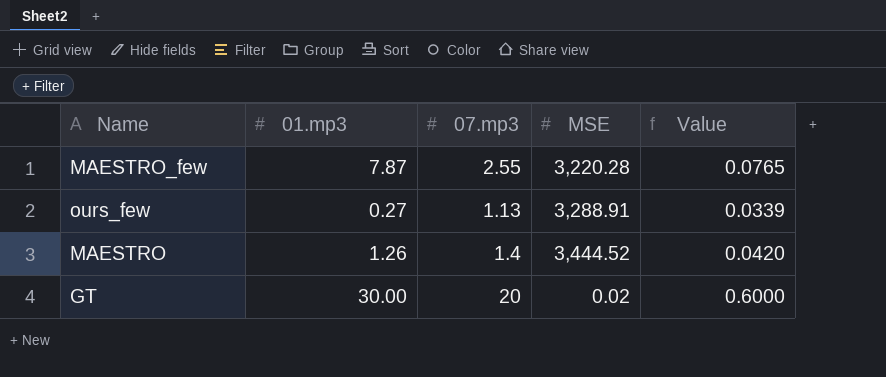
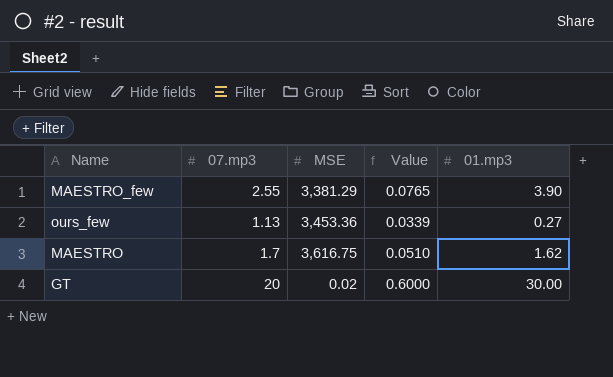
column 01.mp3 | position: 2 -> 5
MAESTRO_few | MSE: 3,220.28 -> 3,381.29
MAESTRO_few | 01.mp3: 7.87 -> 3.90
ours_few | MSE: 3,288.91 -> 3,453.36
MAESTRO | 07.mp3: 1.4 -> 1.7
MAESTRO | MSE: 3,444.52 -> 3,616.75
MAESTRO | Value: 0.0420 -> 0.0510
MAESTRO | 01.mp3: 1.26 -> 1.62

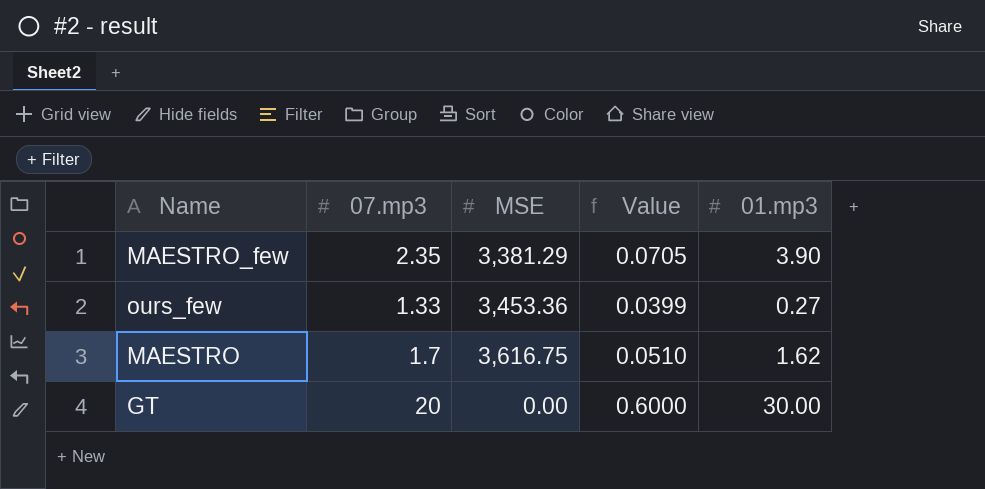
MAESTRO_few | 07.mp3: 2.55 -> 2.35
MAESTRO_few | Value: 0.0765 -> 0.0705
ours_few | 07.mp3: 1.13 -> 1.33
ours_few | Value: 0.0339 -> 0.0399
GT | MSE: 0.02 -> 0.00

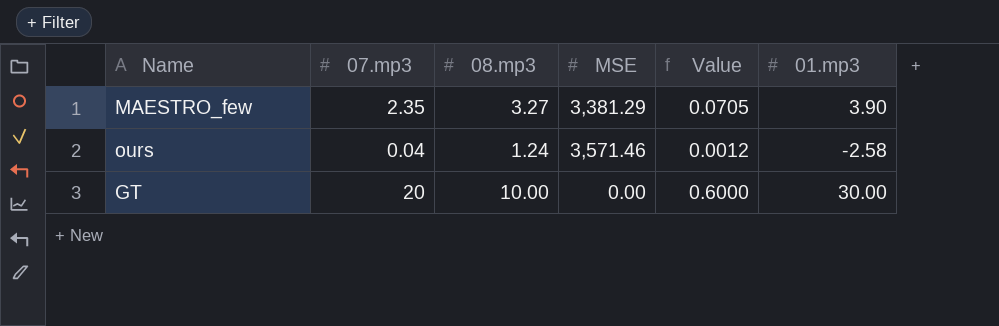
column 08.mp3 | position: none -> 3
row ours_few: 1.33 | 3,453.36 | 0.0399 | 0.27 -> none
row MAESTRO: 1.7 | 3,616.75 | 0.0510 | 1.62 -> none
row ours: none -> 0.04 | 1.24 | 3,571.46 | 0.0012 | -2.58

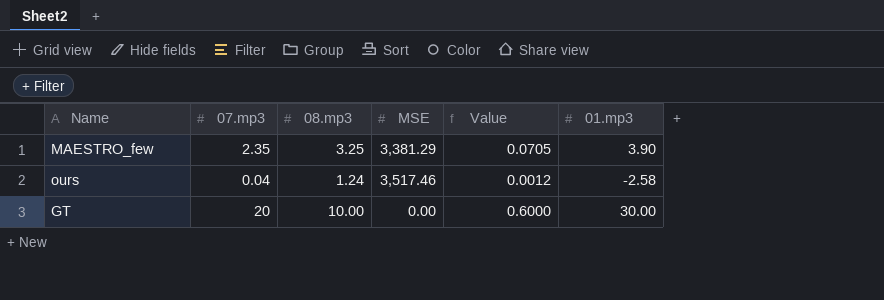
MAESTRO_few | 08.mp3: 3.27 -> 3.25
ours | MSE: 3,571.46 -> 3,517.46

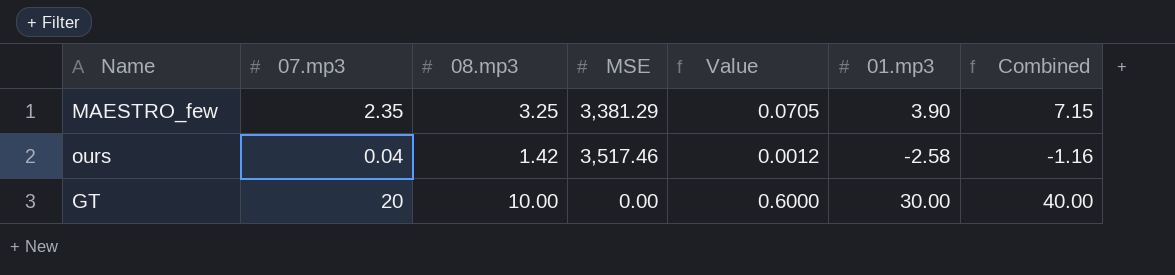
column Combined | formula: none -> [08.mp3] + [01.mp3]
ours | 08.mp3: 1.24 -> 1.42

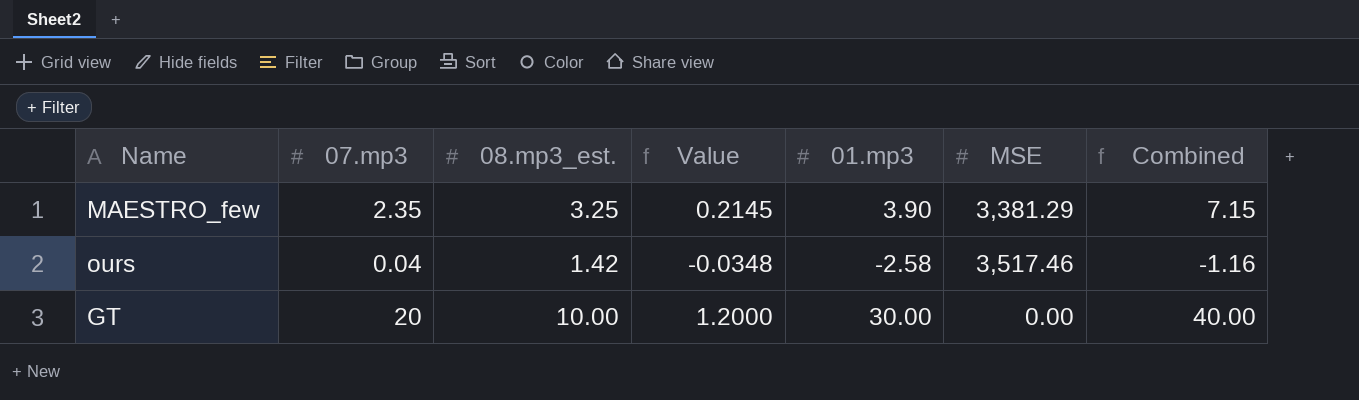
column name: 08.mp3 -> 08.mp3_est.
column Value | formula: [07.mp3] * 0.03 -> [Combined] * 0.03
column MSE | position: 4 -> 6

